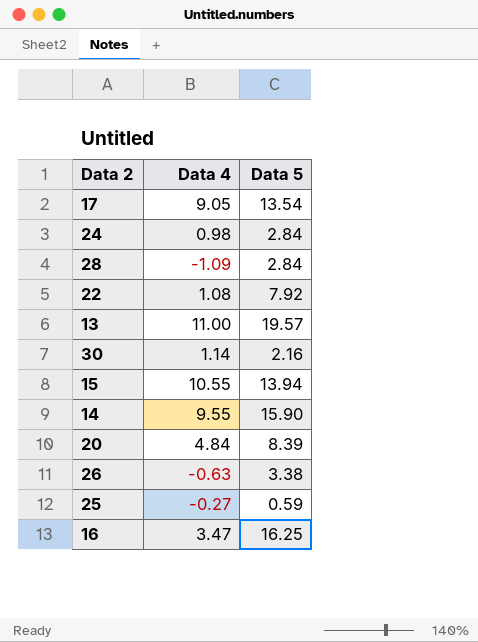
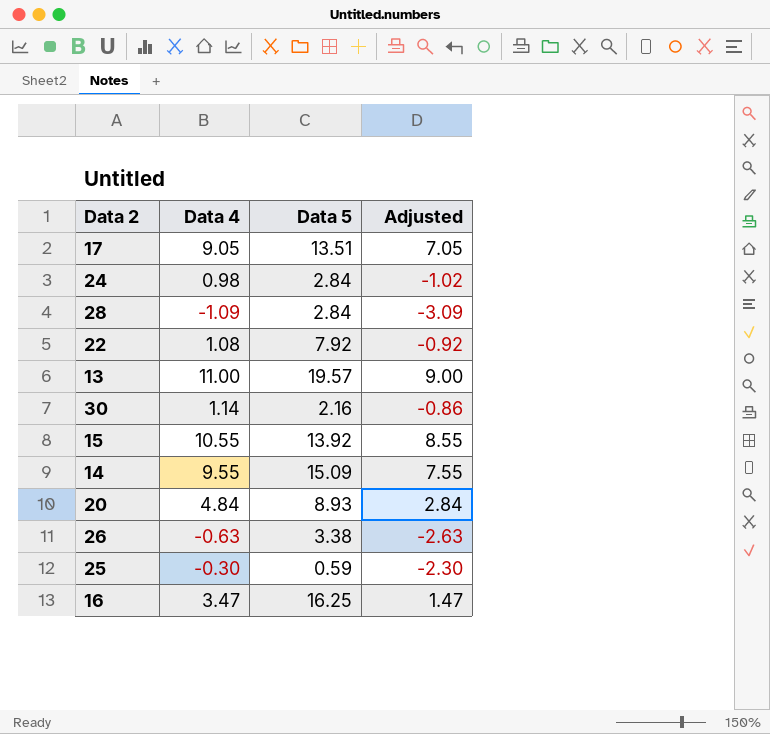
column Adjusted | formula: none -> [Data 4] - 2
17 | Data 5: 13.54 -> 13.51
15 | Data 5: 13.94 -> 13.92
14 | Data 5: 15.90 -> 15.09
20 | Data 5: 8.39 -> 8.93
25 | Data 4: -0.27 -> -0.30

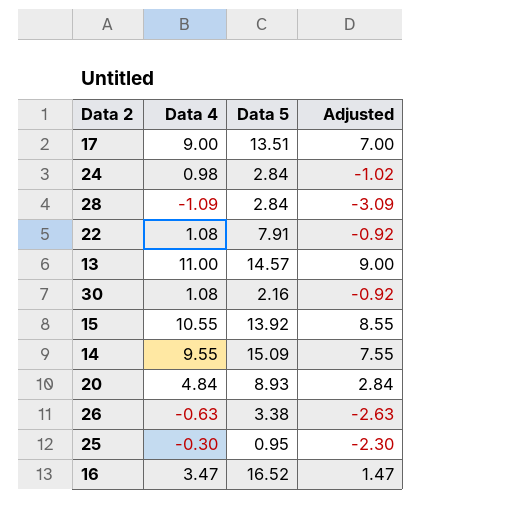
17 | Data 4: 9.05 -> 9.00
17 | Adjusted: 7.05 -> 7.00
22 | Data 5: 7.92 -> 7.91
13 | Data 5: 19.57 -> 14.57
30 | Data 4: 1.14 -> 1.08
30 | Adjusted: -0.86 -> -0.92
25 | Data 5: 0.59 -> 0.95
16 | Data 5: 16.25 -> 16.52

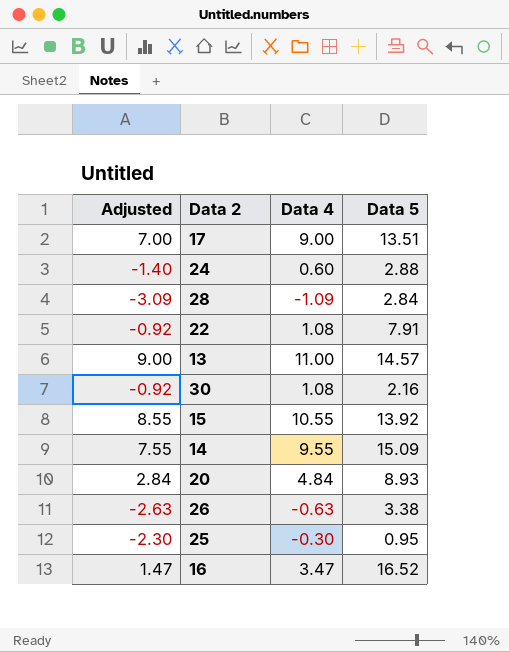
column Adjusted | position: 4 -> 1
24 | Adjusted: -1.02 -> -1.40
24 | Data 4: 0.98 -> 0.60
24 | Data 5: 2.84 -> 2.88

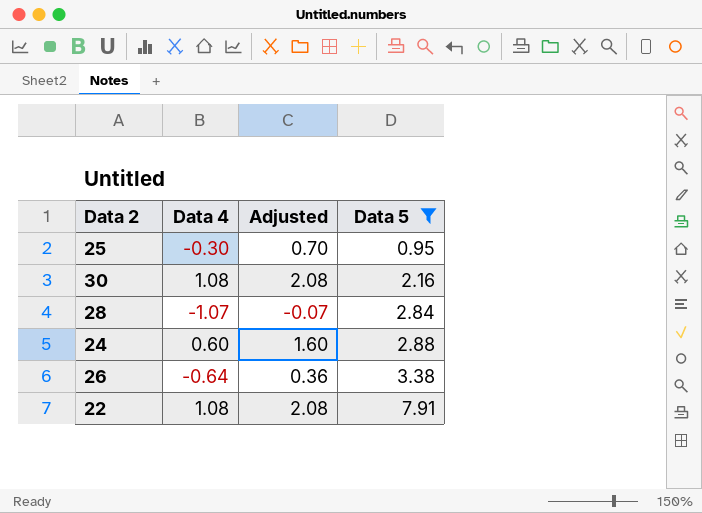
filter: none -> Data 5 <= 7.91
row order: none -> Data 5 ascending
column Adjusted | formula: [Data 4] - 2 -> [Data 4] + 1
column Adjusted | position: 1 -> 3
28 | Data 4: -1.09 -> -1.07
26 | Data 4: -0.63 -> -0.64

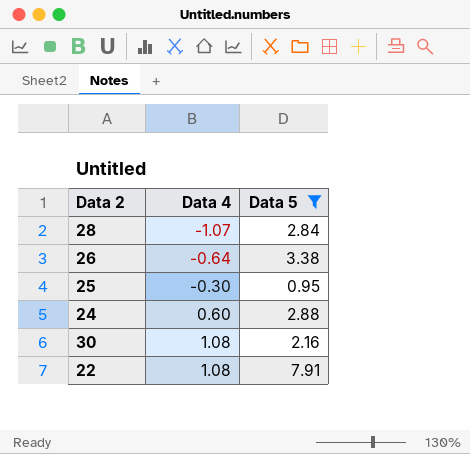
row order: Data 5 ascending -> Data 4 ascending
column Adjusted | formula: [Data 4] + 1 -> none

